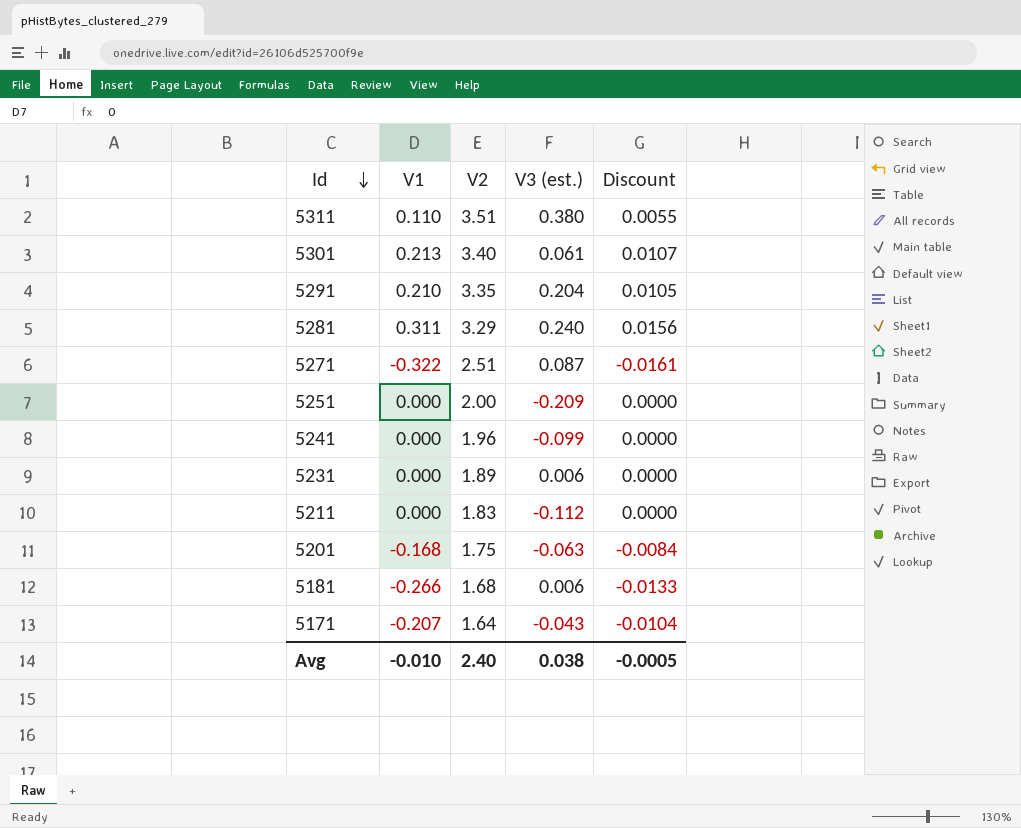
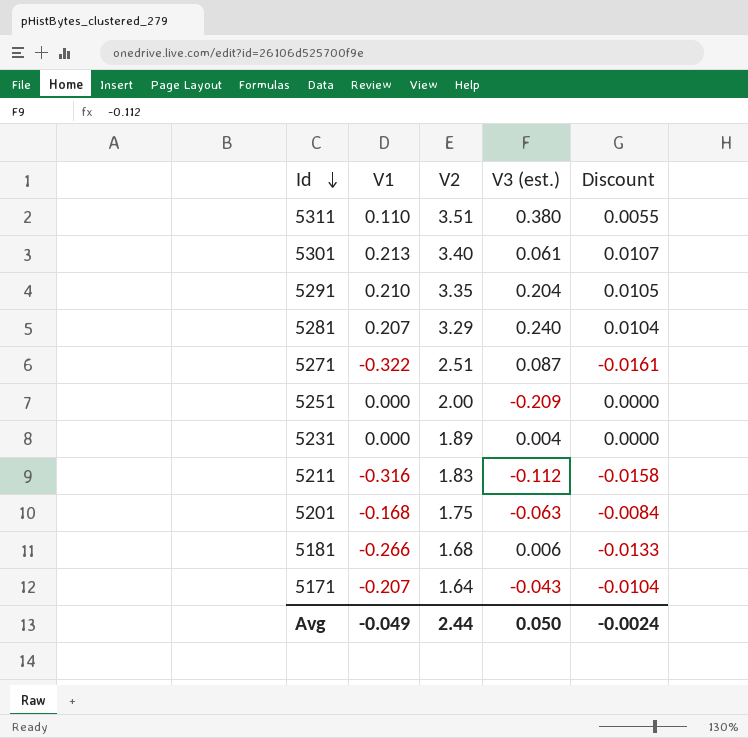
row 5241: 0.000 | 1.96 | -0.099 | 0.0000 -> none
5281 | V1: 0.311 -> 0.207
5281 | Discount: 0.0156 -> 0.0104
5231 | V3 (est.): 0.006 -> 0.004
5211 | V1: 0.000 -> -0.316
5211 | Discount: 0.0000 -> -0.0158
Avg | V1: -0.010 -> -0.049
Avg | V2: 2.40 -> 2.44
Avg | V3 (est.): 0.038 -> 0.050
Avg | Discount: -0.0005 -> -0.0024

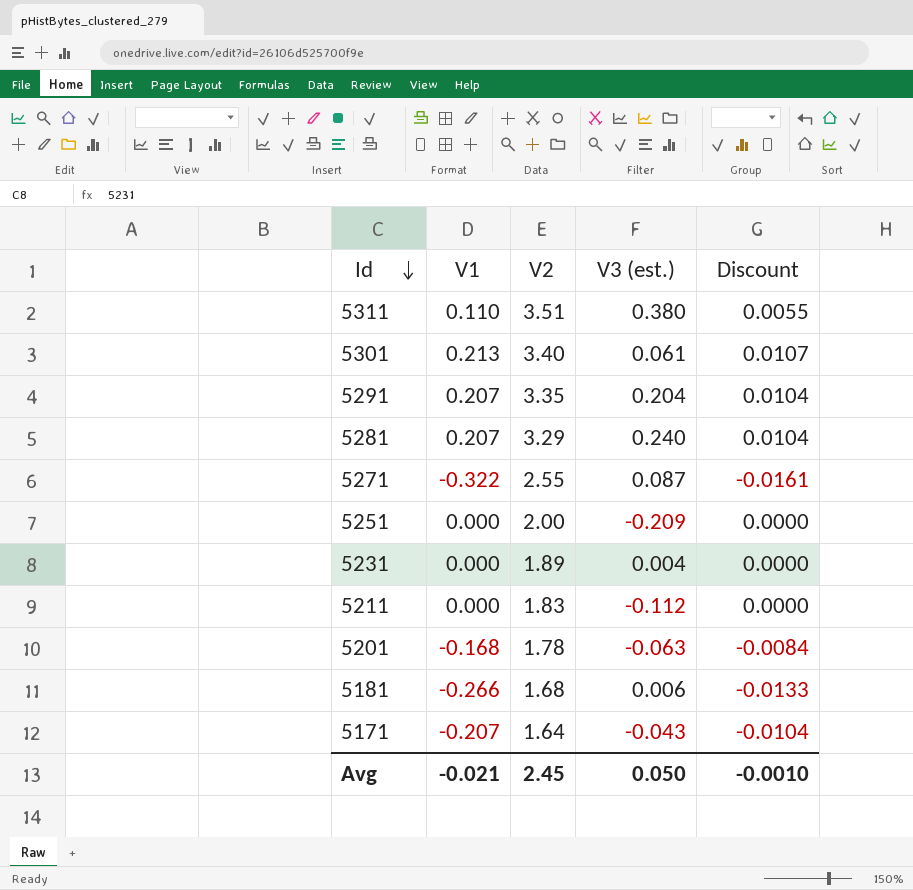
5291 | V1: 0.210 -> 0.207
5291 | Discount: 0.0105 -> 0.0104
5271 | V2: 2.51 -> 2.55
5211 | V1: -0.316 -> 0.000
5211 | Discount: -0.0158 -> 0.0000
5201 | V2: 1.75 -> 1.78
Avg | V1: -0.049 -> -0.021
Avg | V2: 2.44 -> 2.45
Avg | Discount: -0.0024 -> -0.0010

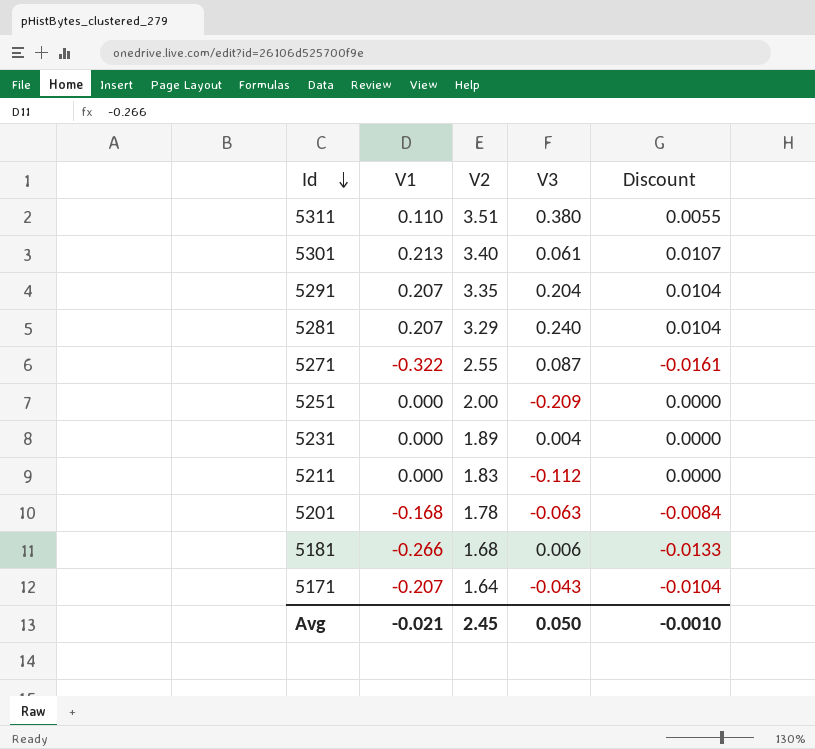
column name: V3 (est.) -> V3

